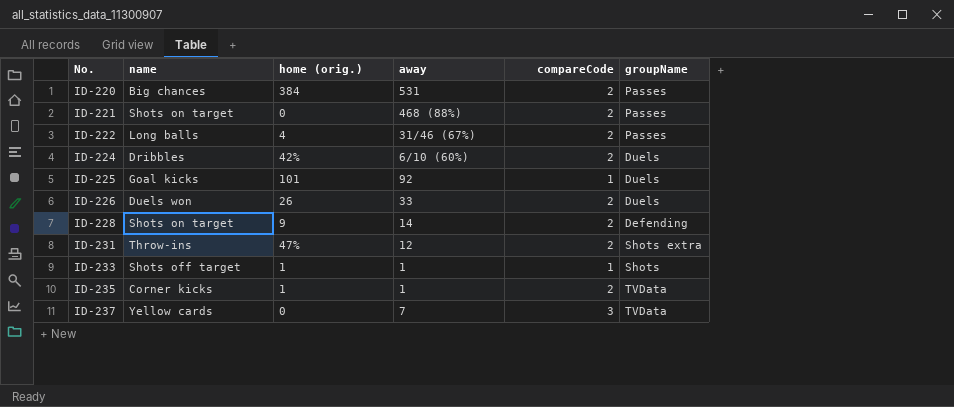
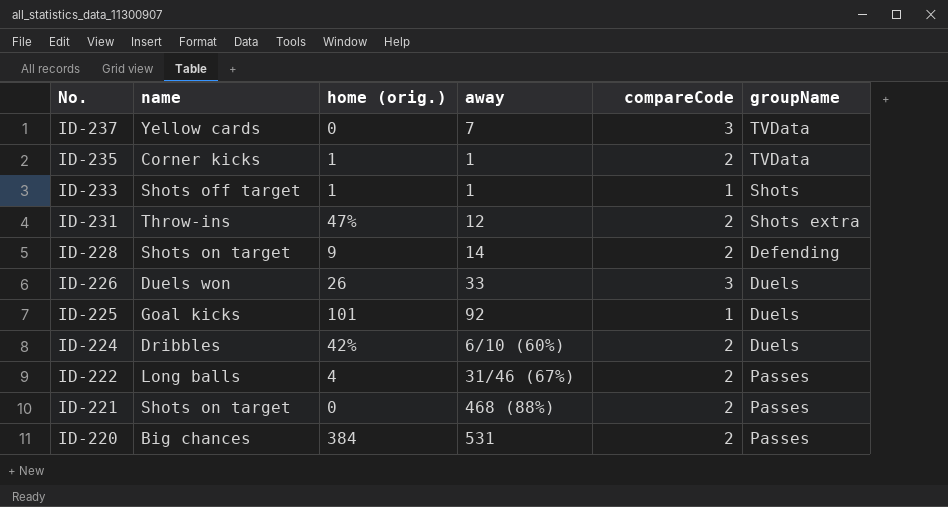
row order: No. ascending -> No. descending
ID-226 | compareCode: 2 -> 3

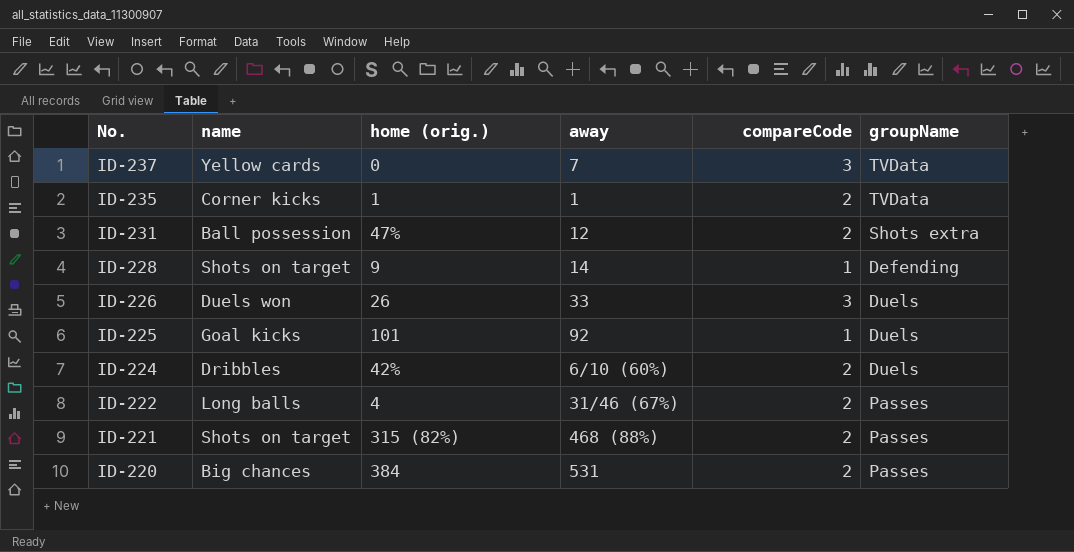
row ID-233: Shots off target | 1 | 1 | 1 | Shots -> none
ID-231 | name: Throw-ins -> Ball possession
ID-228 | compareCode: 2 -> 1
ID-221 | home (orig.): 0 -> 315 (82%)

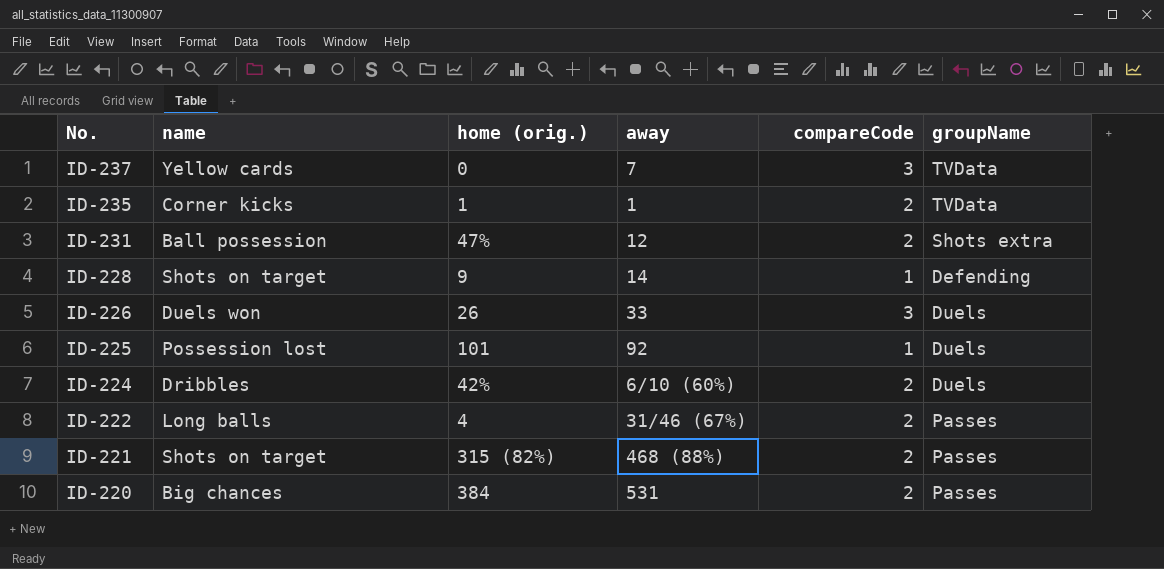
ID-225 | name: Goal kicks -> Possession lost

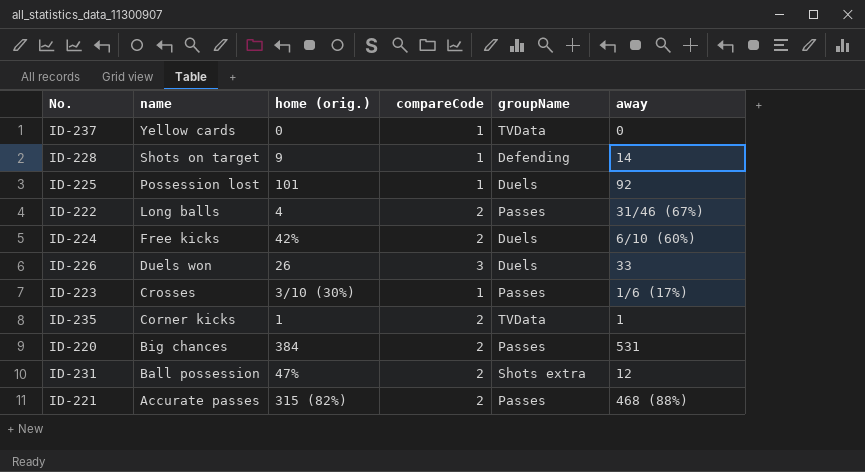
row order: No. descending -> name descending
column away | position: 4 -> 6
ID-237 | compareCode: 3 -> 1
ID-237 | away: 7 -> 0
ID-224 | name: Dribbles -> Free kicks
row ID-223: none -> Crosses | 3/10 (30%) | 1 | Passes | 1/6 (17%)
ID-221 | name: Shots on target -> Accurate passes

